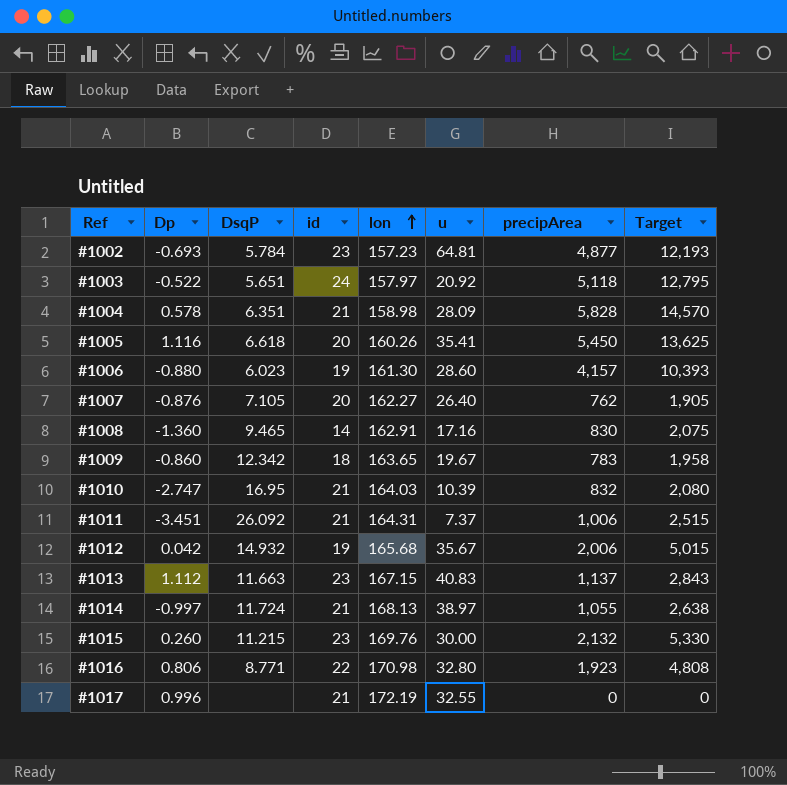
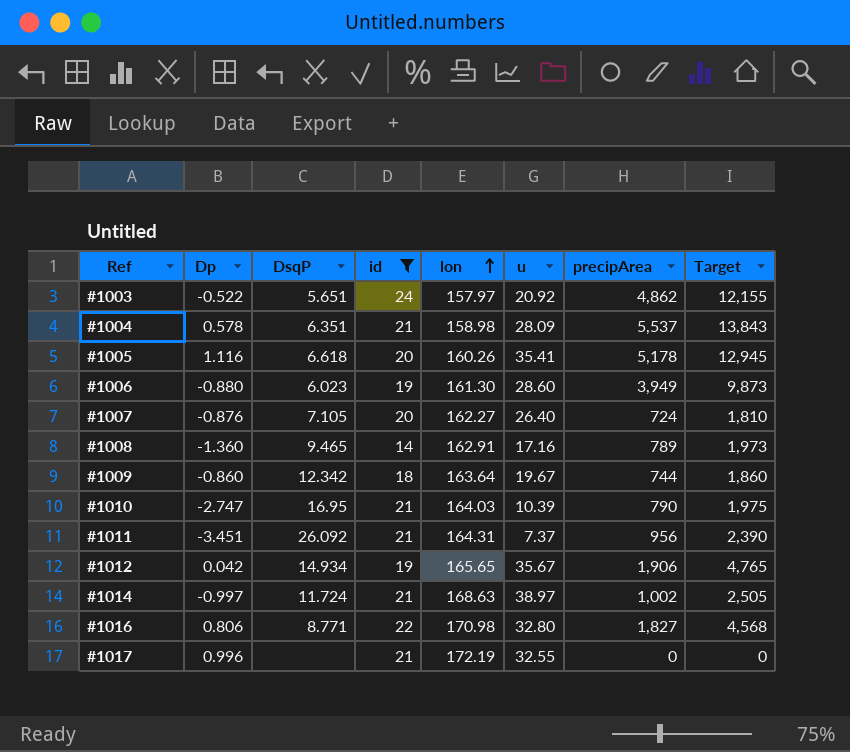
filter: none -> id != 23
#1003 | precipArea: 5,118 -> 4,862
#1003 | Target: 12,795 -> 12,155
#1004 | precipArea: 5,828 -> 5,537
#1004 | Target: 14,570 -> 13,843
#1005 | precipArea: 5,450 -> 5,178
#1005 | Target: 13,625 -> 12,945
#1006 | precipArea: 4,157 -> 3,949
#1006 | Target: 10,393 -> 9,873
#1007 | precipArea: 762 -> 724
#1007 | Target: 1,905 -> 1,810
#1008 | precipArea: 830 -> 789
#1008 | Target: 2,075 -> 1,973
#1009 | lon: 163.65 -> 163.64
#1009 | precipArea: 783 -> 744
#1009 | Target: 1,958 -> 1,860
#1010 | precipArea: 832 -> 790
#1010 | Target: 2,080 -> 1,975
#1011 | precipArea: 1,006 -> 956
#1011 | Target: 2,515 -> 2,390
#1012 | DsqP: 14.932 -> 14.934
#1012 | lon: 165.68 -> 165.65
#1012 | precipArea: 2,006 -> 1,906
#1012 | Target: 5,015 -> 4,765
#1014 | lon: 168.13 -> 168.63
#1014 | precipArea: 1,055 -> 1,002
#1014 | Target: 2,638 -> 2,505
#1016 | precipArea: 1,923 -> 1,827
#1016 | Target: 4,808 -> 4,568

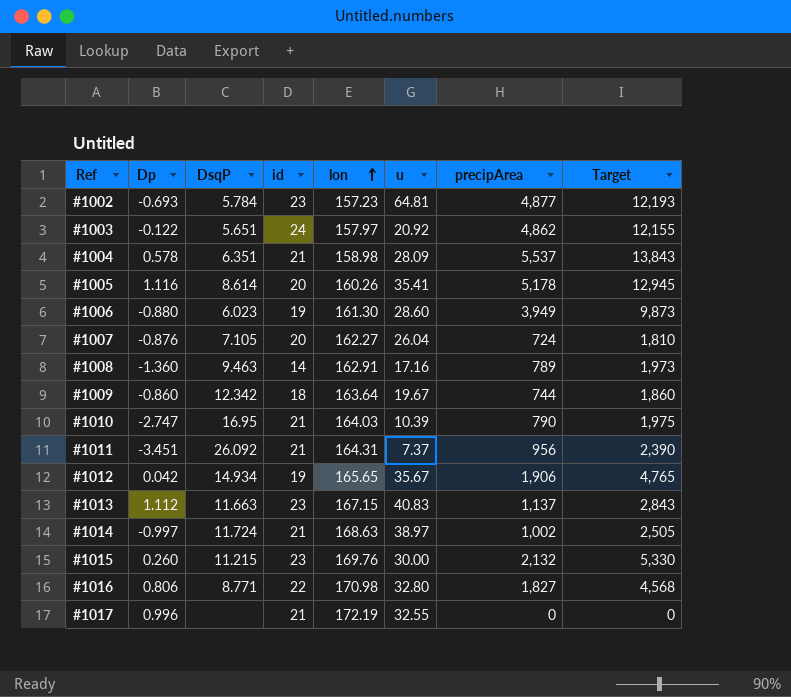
filter: id != 23 -> none
#1003 | Dp: -0.522 -> -0.122
#1005 | DsqP: 6.618 -> 8.614
#1007 | u: 26.40 -> 26.04
#1008 | DsqP: 9.465 -> 9.463

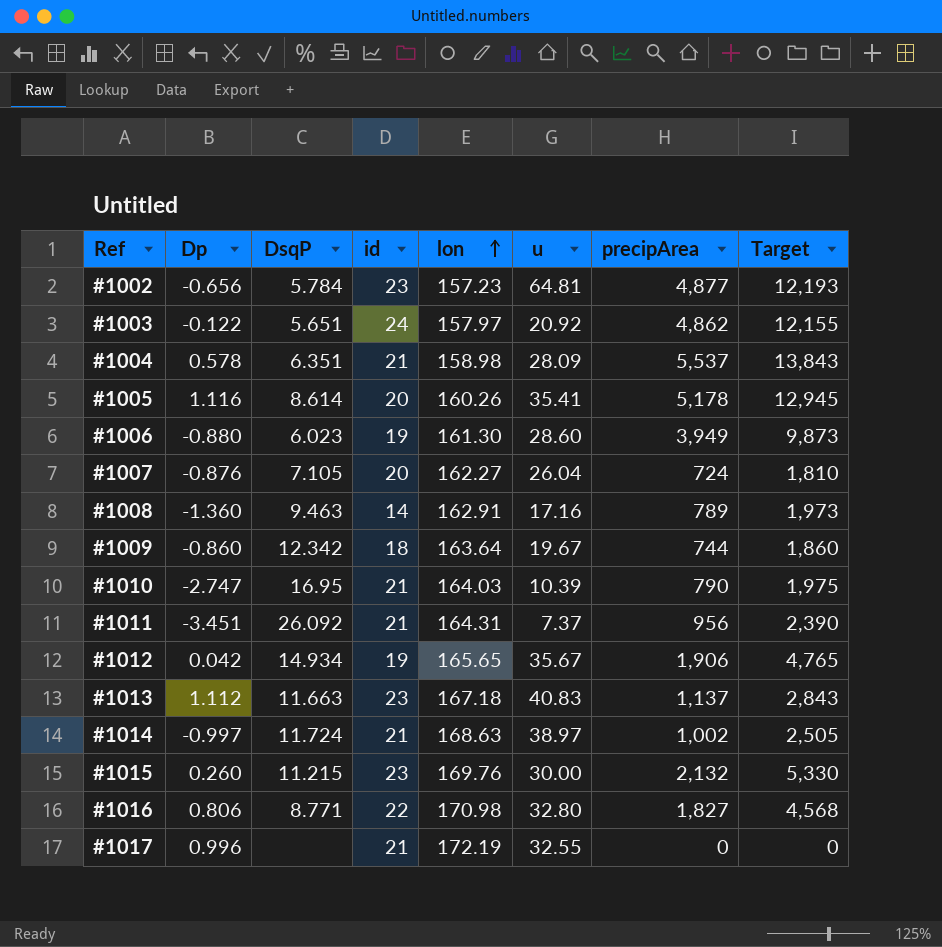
#1002 | Dp: -0.693 -> -0.656
#1013 | lon: 167.15 -> 167.18

